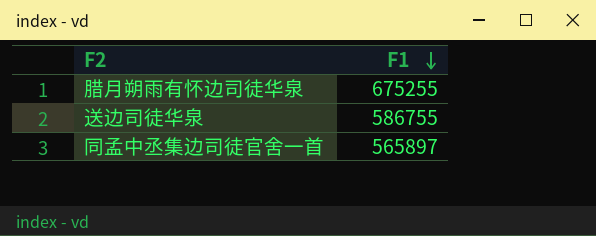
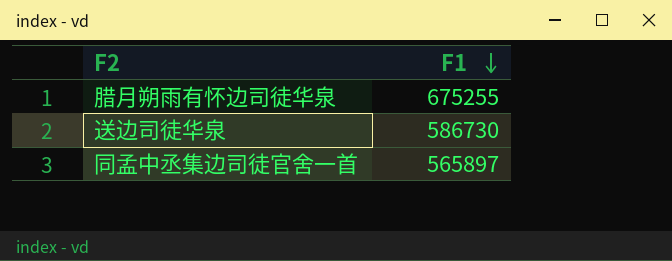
送边司徒华泉 | F1: 586755 -> 586730

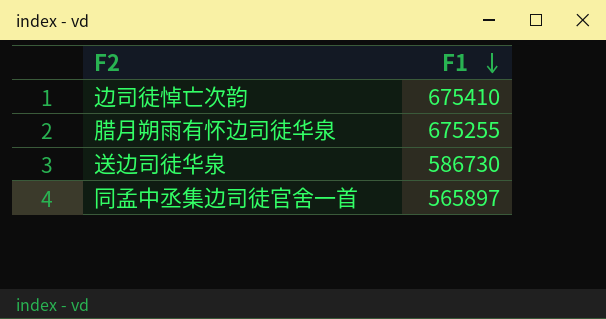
row 边司徒悼亡次韵: none -> 675410

